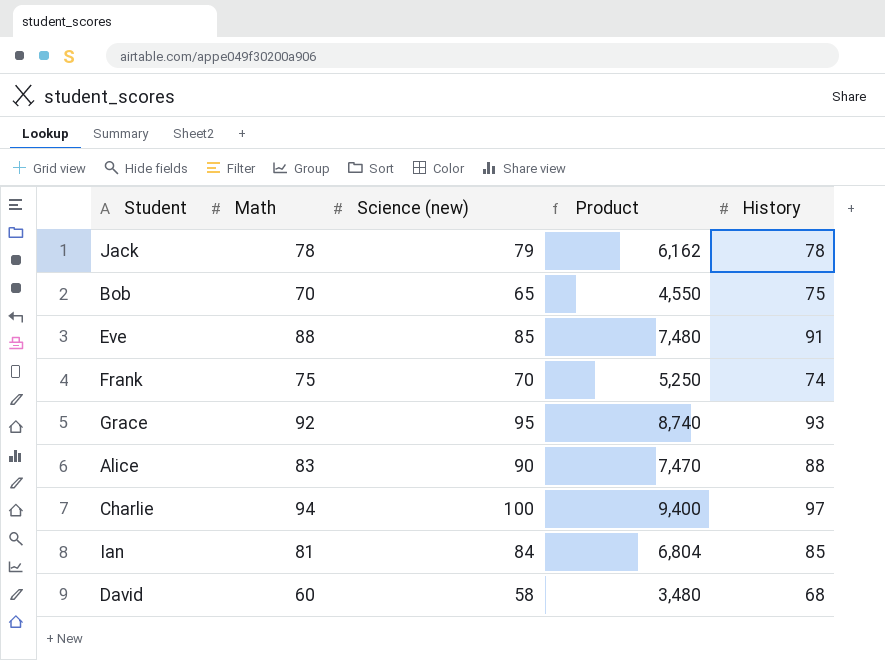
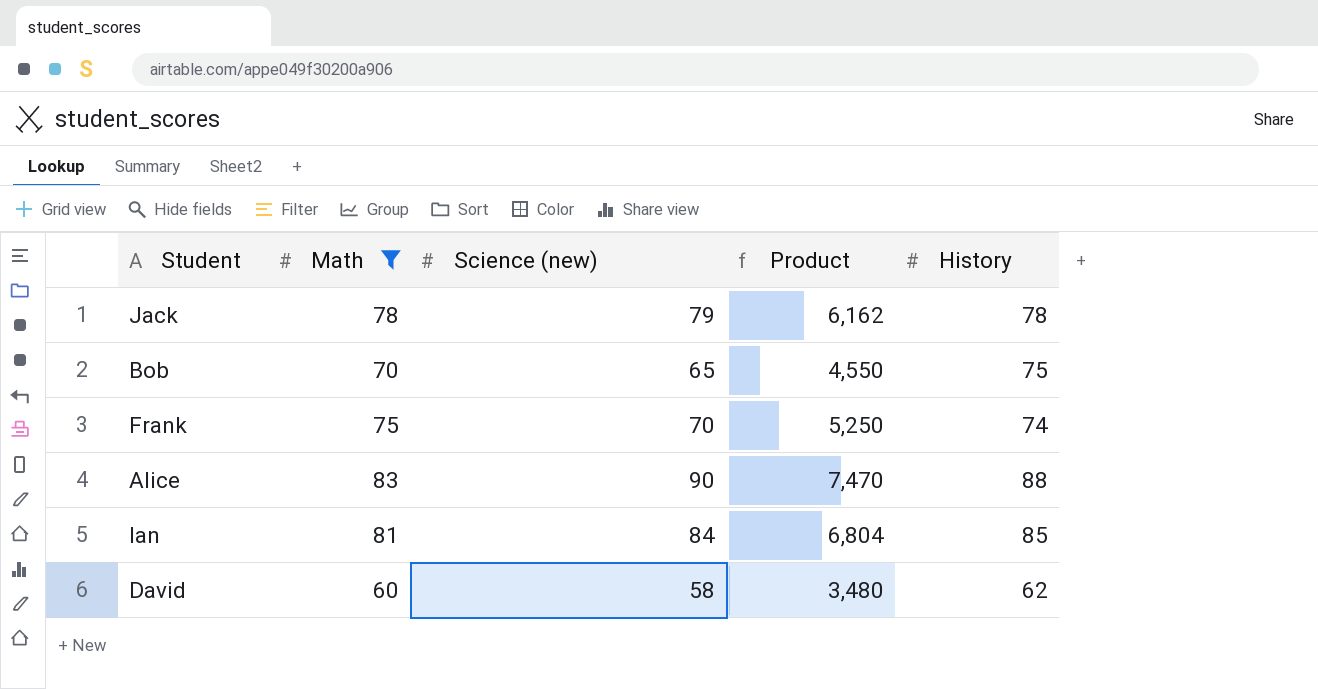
filter: none -> Math <= 83
David | History: 68 -> 62

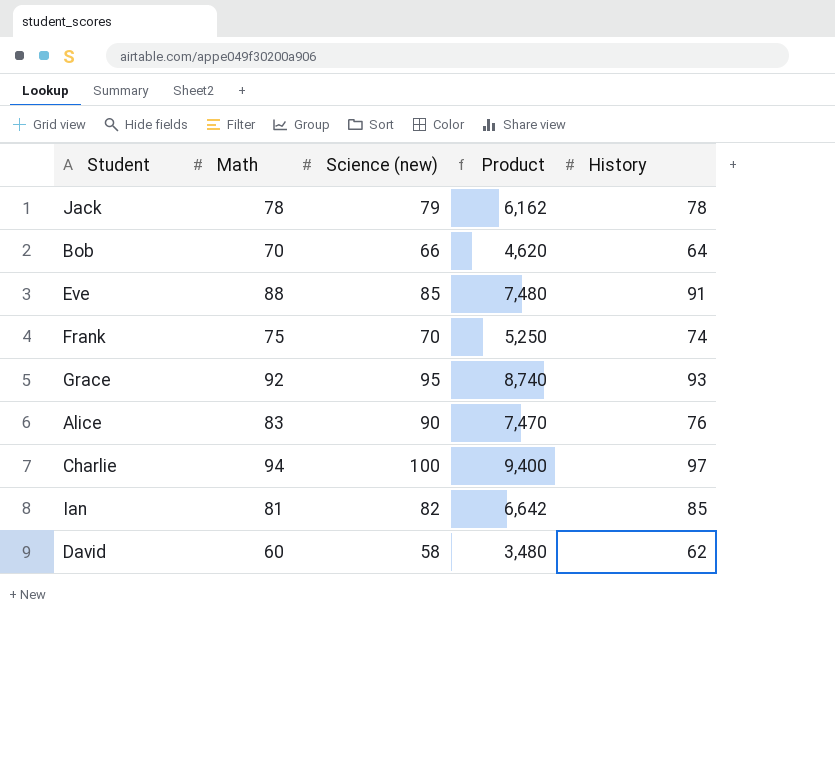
filter: Math <= 83 -> none
Bob | Science (new): 65 -> 66
Bob | Product: 4,550 -> 4,620
Bob | History: 75 -> 64
Alice | History: 88 -> 76
Ian | Science (new): 84 -> 82
Ian | Product: 6,804 -> 6,642

